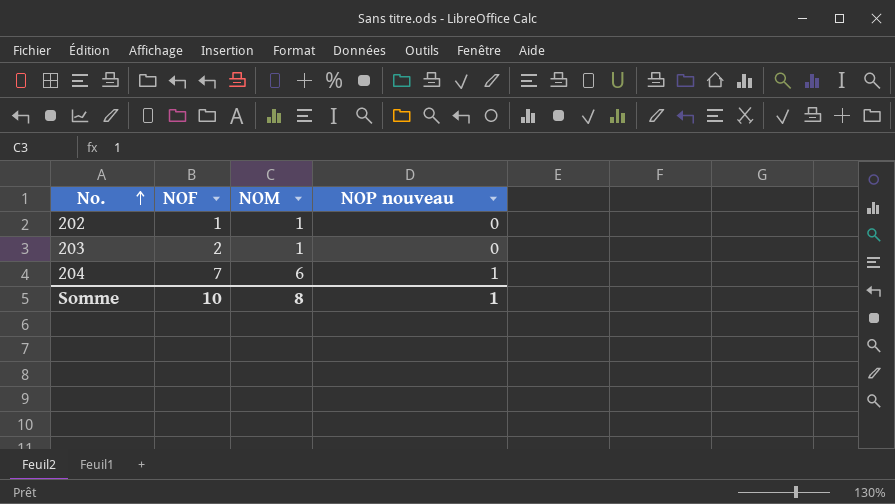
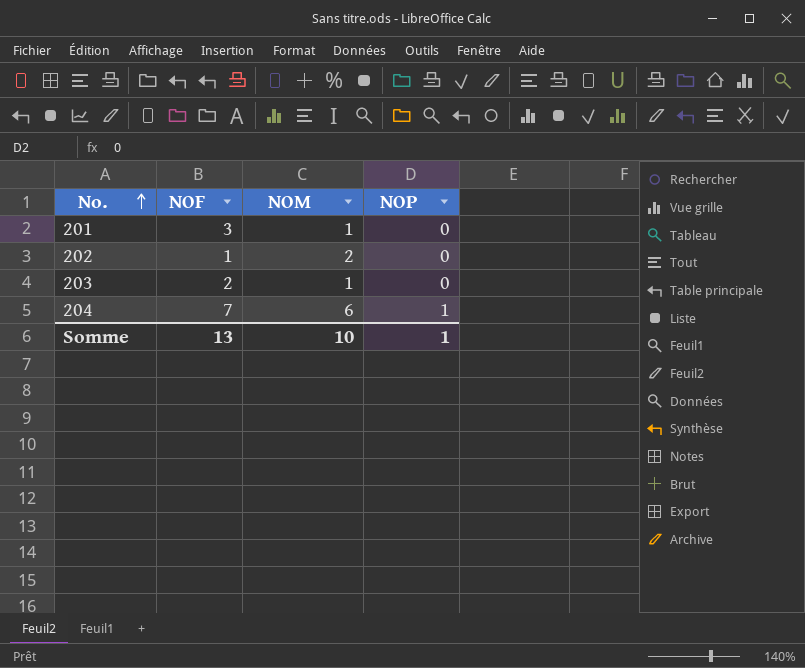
column name: NOP nouveau -> NOP
row 201: none -> 3 | 1 | 0
202 | NOM: 1 -> 2
Somme | NOF: 10 -> 13
Somme | NOM: 8 -> 10

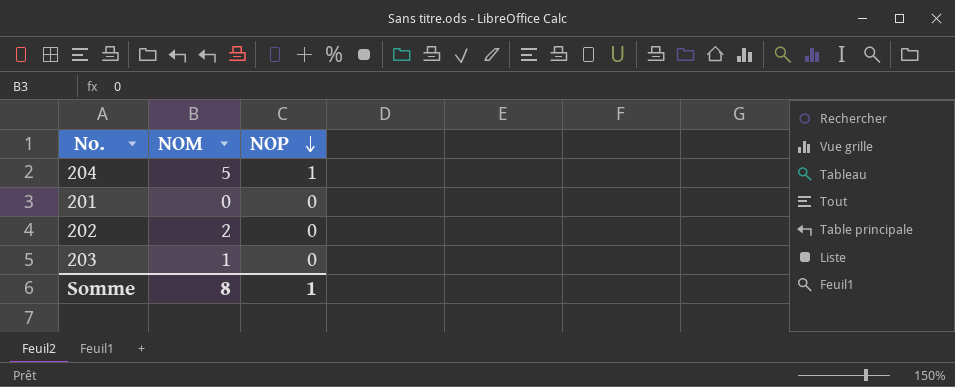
row order: No. ascending -> NOP descending
column NOF | position: 2 -> none
204 | NOM: 6 -> 5
201 | NOM: 1 -> 0
Somme | NOM: 10 -> 8

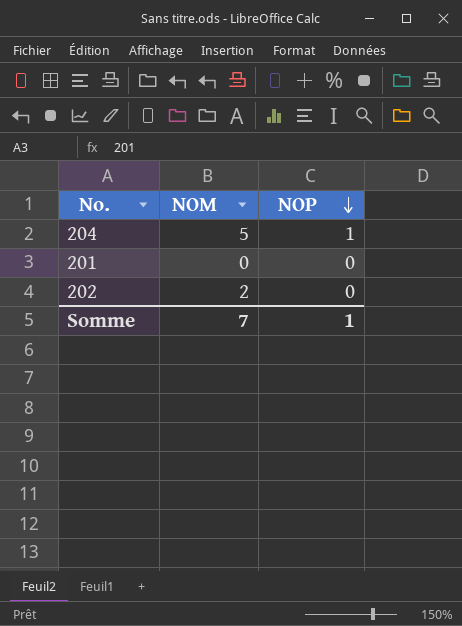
row 203: 1 | 0 -> none
Somme | NOM: 8 -> 7

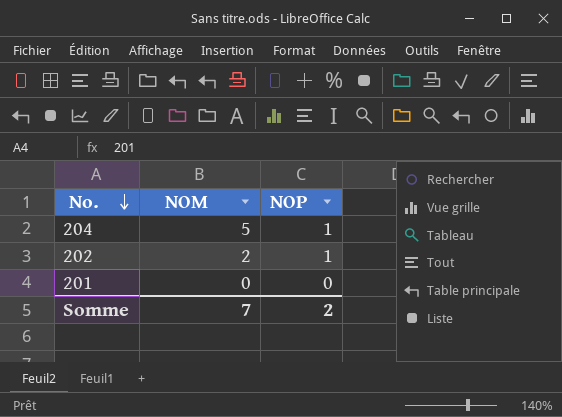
row order: NOP descending -> No. descending
202 | NOP: 0 -> 1
Somme | NOP: 1 -> 2

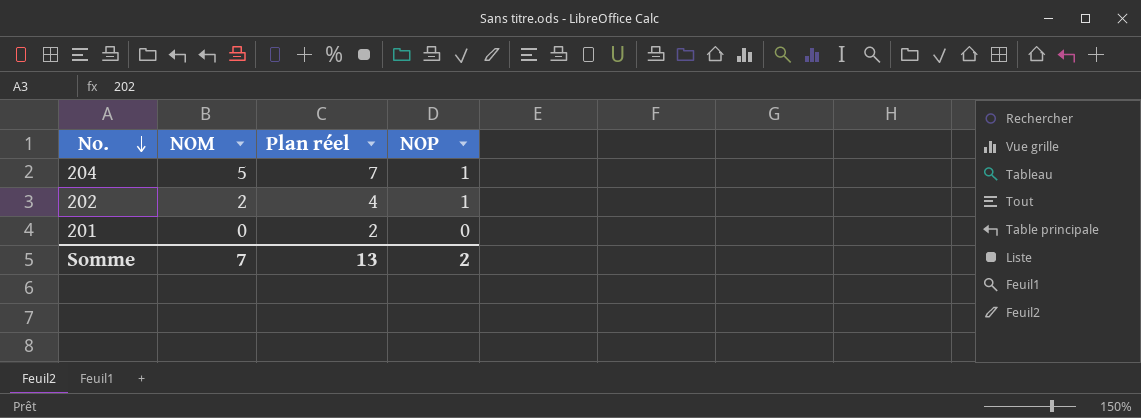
column Plan réel | formula: none -> [NOM] + 2

